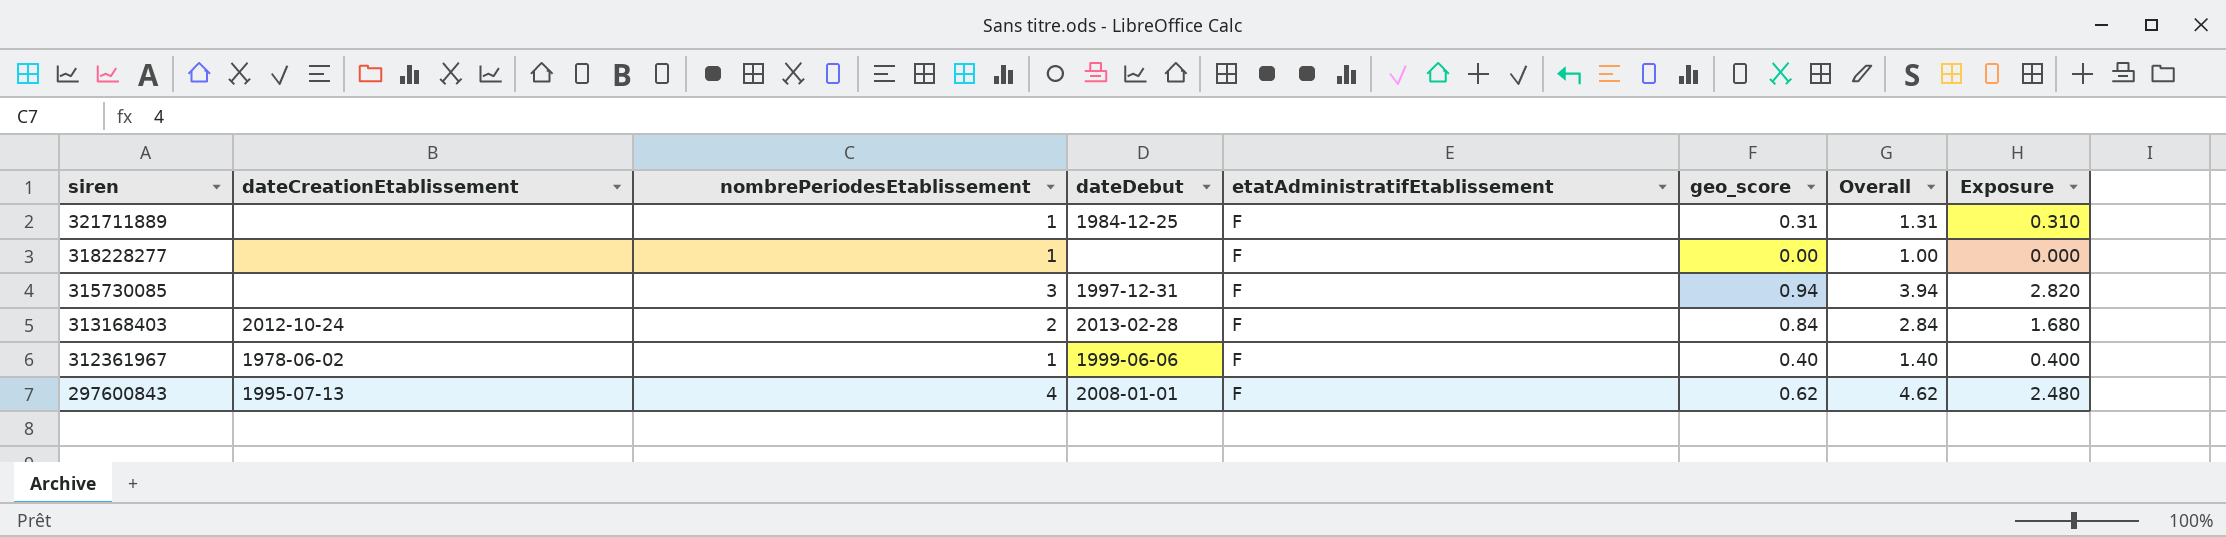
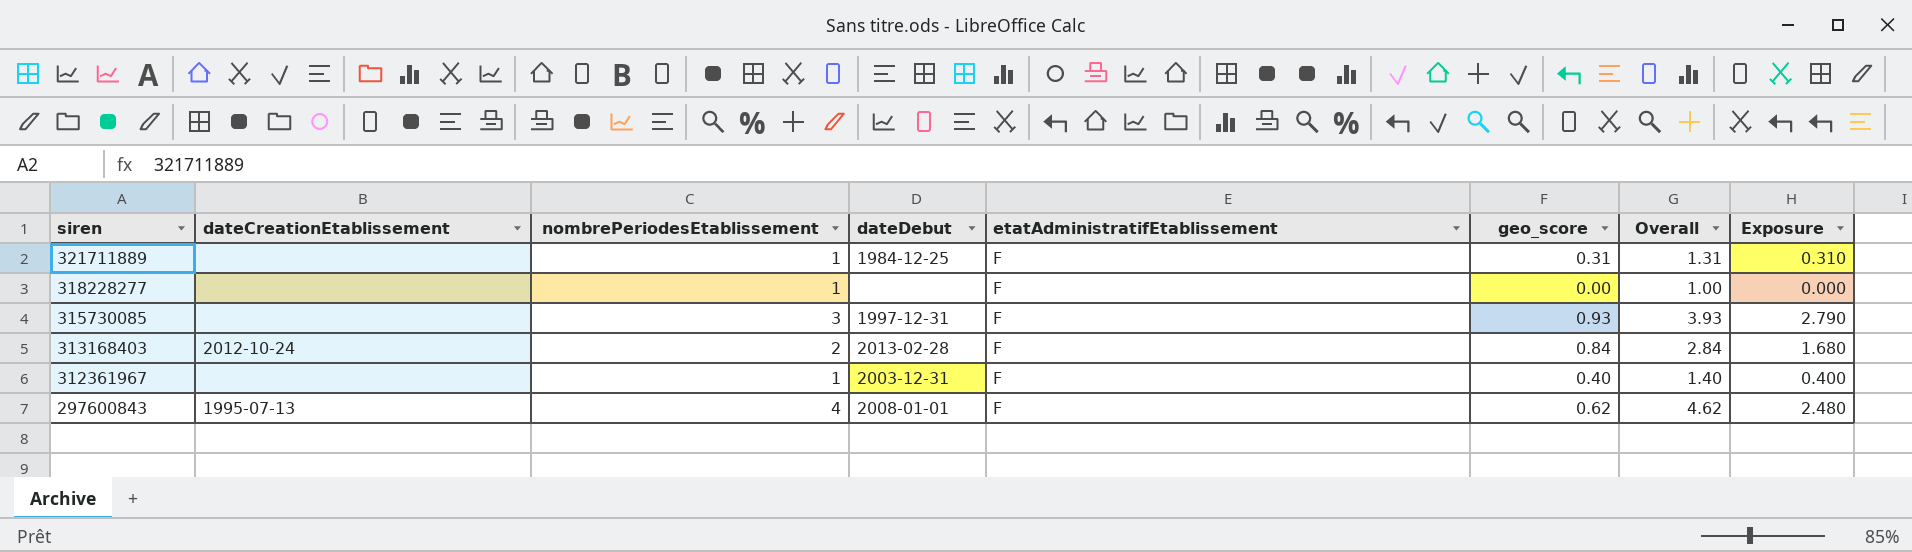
315730085 | geo_score: 0.94 -> 0.93
315730085 | Overall: 3.94 -> 3.93
315730085 | Exposure: 2.820 -> 2.790
312361967 | dateCreationEtablissement: 1978-06-02 -> none
312361967 | dateDebut: 1999-06-06 -> 2003-12-31

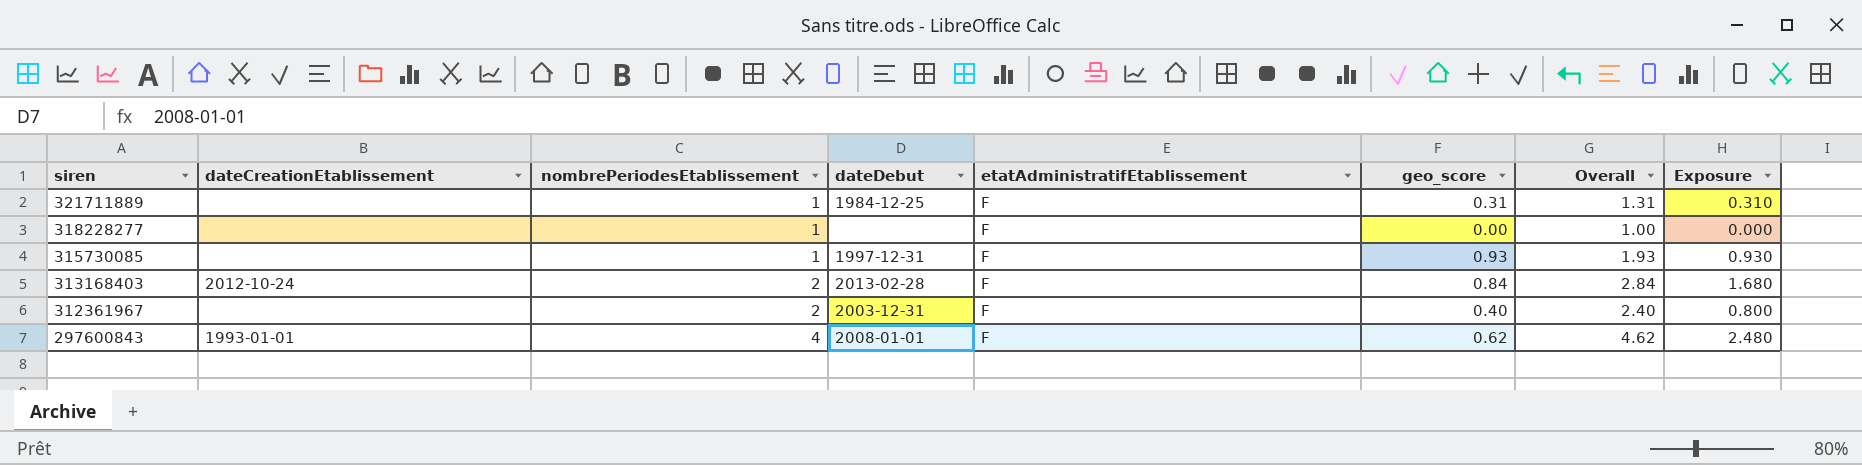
315730085 | nombrePeriodesEtablissement: 3 -> 1
315730085 | Overall: 3.93 -> 1.93
315730085 | Exposure: 2.790 -> 0.930
312361967 | nombrePeriodesEtablissement: 1 -> 2
312361967 | Overall: 1.40 -> 2.40
312361967 | Exposure: 0.400 -> 0.800
297600843 | dateCreationEtablissement: 1995-07-13 -> 1993-01-01

